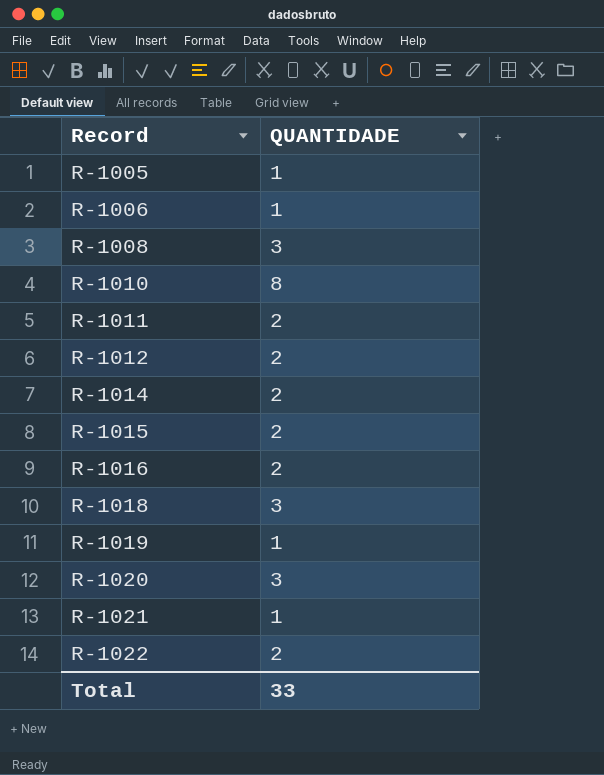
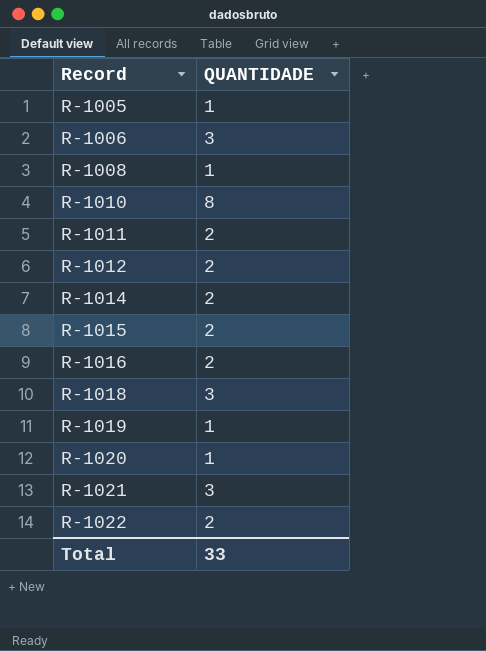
R-1006 | QUANTIDADE: 1 -> 3
R-1008 | QUANTIDADE: 3 -> 1
R-1020 | QUANTIDADE: 3 -> 1
R-1021 | QUANTIDADE: 1 -> 3

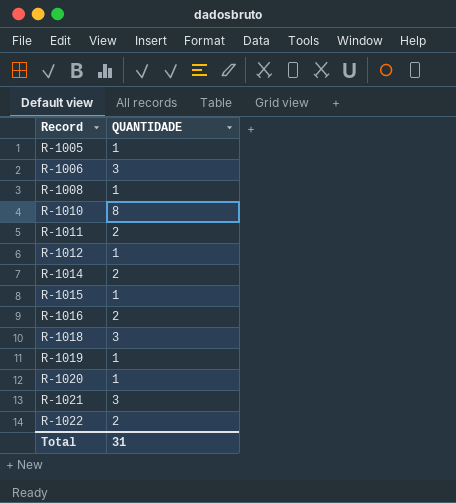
R-1012 | QUANTIDADE: 2 -> 1
R-1015 | QUANTIDADE: 2 -> 1
Total | QUANTIDADE: 33 -> 31

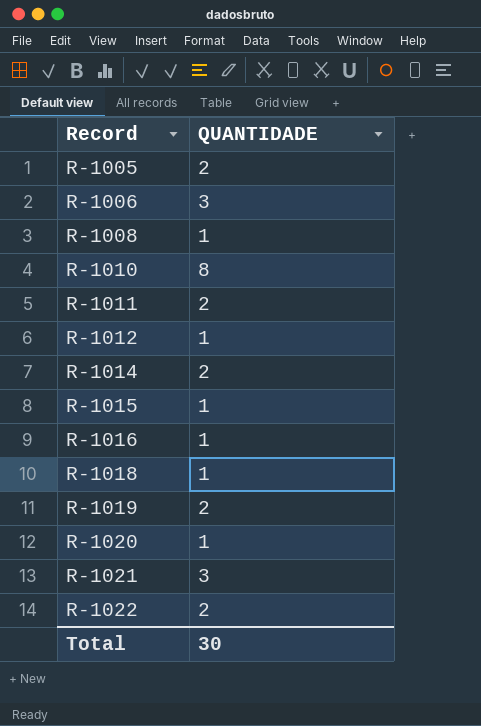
R-1005 | QUANTIDADE: 1 -> 2
R-1016 | QUANTIDADE: 2 -> 1
R-1018 | QUANTIDADE: 3 -> 1
R-1019 | QUANTIDADE: 1 -> 2
Total | QUANTIDADE: 31 -> 30

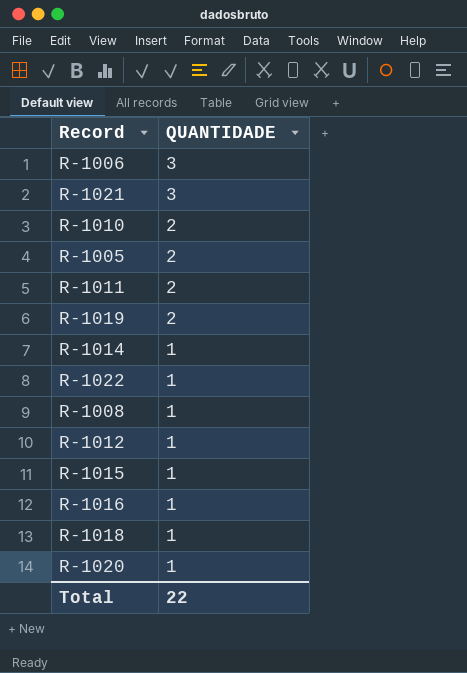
row order: Record ascending -> QUANTIDADE descending
R-1010 | QUANTIDADE: 8 -> 2
R-1014 | QUANTIDADE: 2 -> 1
R-1022 | QUANTIDADE: 2 -> 1
Total | QUANTIDADE: 30 -> 22

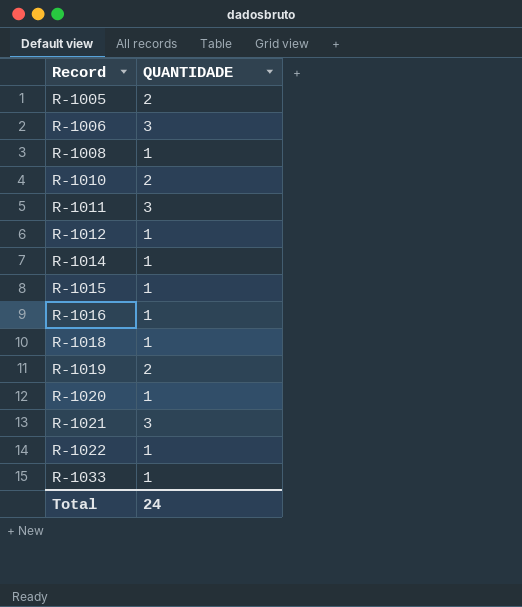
row order: QUANTIDADE descending -> Record ascending
R-1011 | QUANTIDADE: 2 -> 3
row R-1033: none -> 1
Total | QUANTIDADE: 22 -> 24

